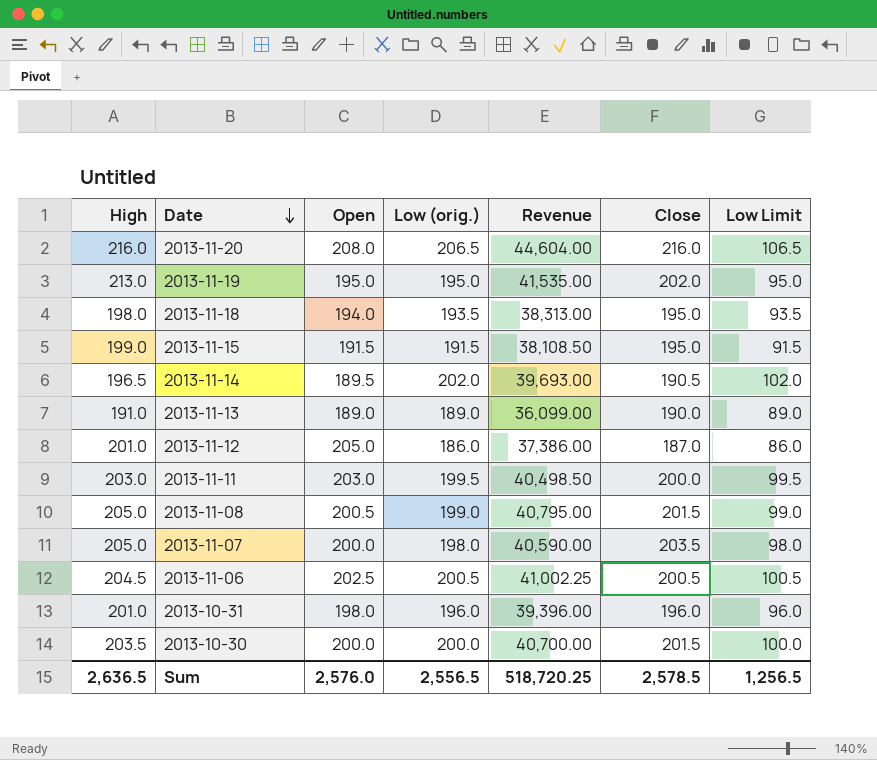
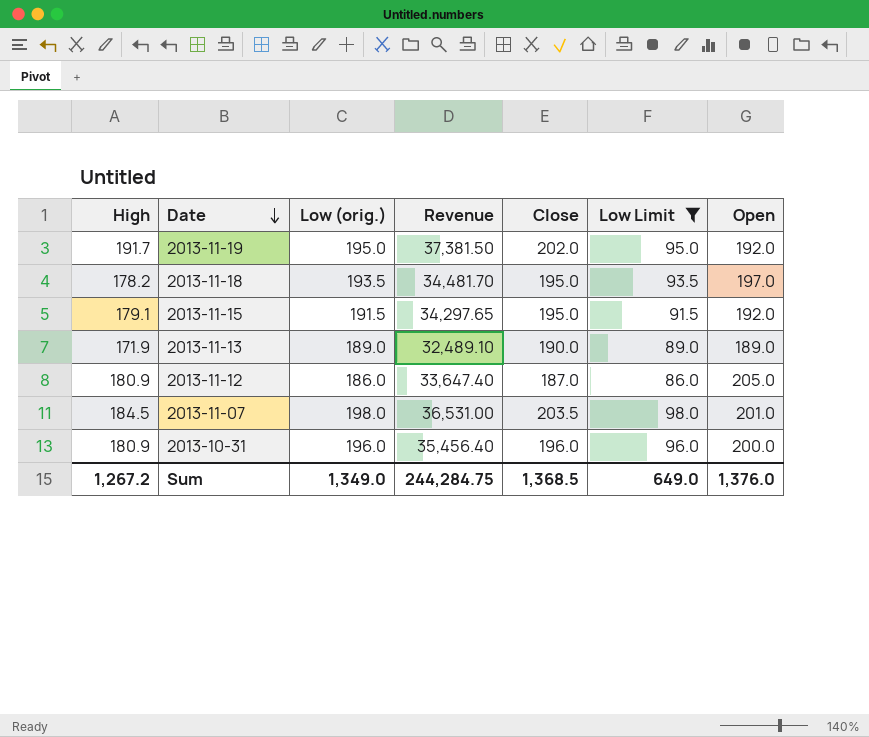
filter: none -> Low Limit <= 98.0
column Open | position: 3 -> 7
2013-11-19 | High: 213.0 -> 191.7
2013-11-19 | Revenue: 41,535.00 -> 37,381.50
2013-11-19 | Open: 195.0 -> 192.0
2013-11-18 | High: 198.0 -> 178.2
2013-11-18 | Revenue: 38,313.00 -> 34,481.70
2013-11-18 | Open: 194.0 -> 197.0
2013-11-15 | High: 199.0 -> 179.1
2013-11-15 | Revenue: 38,108.50 -> 34,297.65
2013-11-15 | Open: 191.5 -> 192.0
2013-11-13 | High: 191.0 -> 171.9
2013-11-13 | Revenue: 36,099.00 -> 32,489.10
2013-11-12 | High: 201.0 -> 180.9
2013-11-12 | Revenue: 37,386.00 -> 33,647.40
2013-11-07 | High: 205.0 -> 184.5
2013-11-07 | Revenue: 40,590.00 -> 36,531.00
2013-11-07 | Open: 200.0 -> 201.0
2013-10-31 | High: 201.0 -> 180.9
2013-10-31 | Revenue: 39,396.00 -> 35,456.40
2013-10-31 | Open: 198.0 -> 200.0
Sum | High: 2,636.5 -> 1,267.2
Sum | Low (orig.): 2,556.5 -> 1,349.0
Sum | Revenue: 518,720.25 -> 244,284.75
Sum | Close: 2,578.5 -> 1,368.5
Sum | Low Limit: 1,256.5 -> 649.0
Sum | Open: 2,576.0 -> 1,376.0

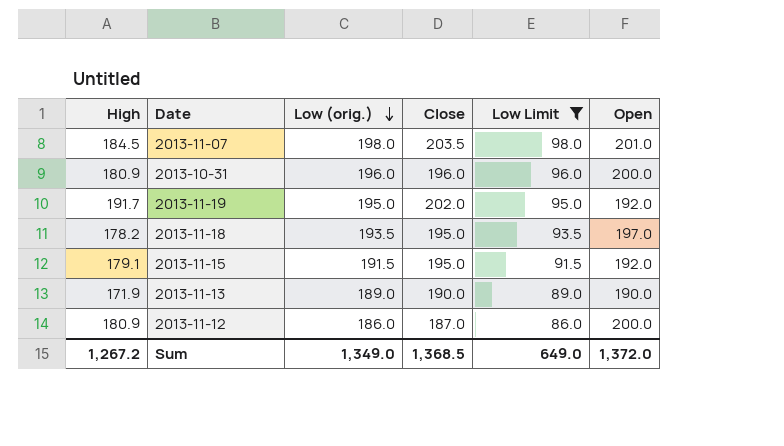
row order: Date descending -> Low (orig.) descending
column Revenue | formula: [High] * [Low (orig.)] -> none
2013-11-13 | Open: 189.0 -> 190.0
2013-11-12 | Open: 205.0 -> 200.0
Sum | Open: 1,376.0 -> 1,372.0

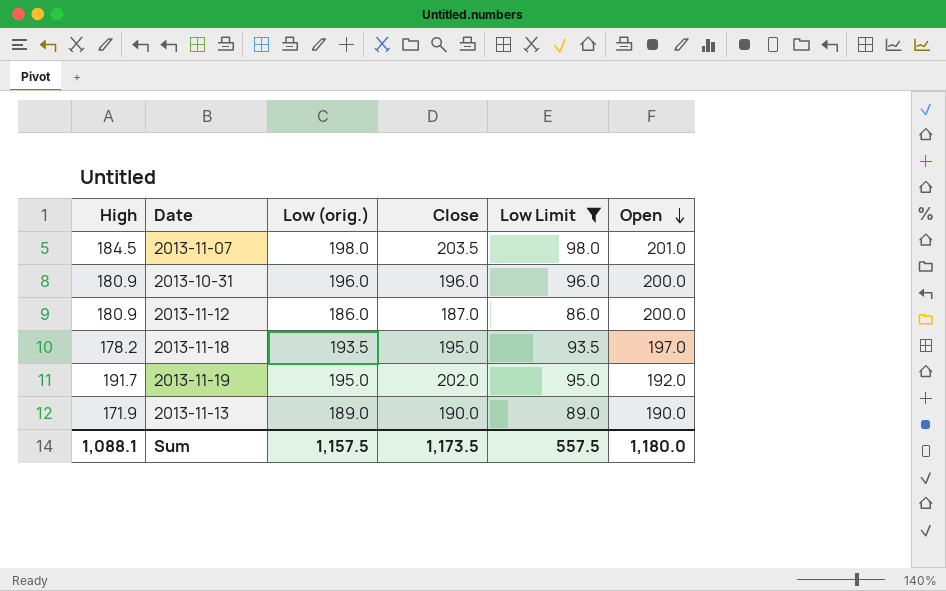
row order: Low (orig.) descending -> Open descending
row 2013-11-15: 179.1 | 191.5 | 195.0 | 91.5 | 192.0 -> none
Sum | High: 1,267.2 -> 1,088.1
Sum | Low (orig.): 1,349.0 -> 1,157.5
Sum | Close: 1,368.5 -> 1,173.5
Sum | Low Limit: 649.0 -> 557.5
Sum | Open: 1,372.0 -> 1,180.0

